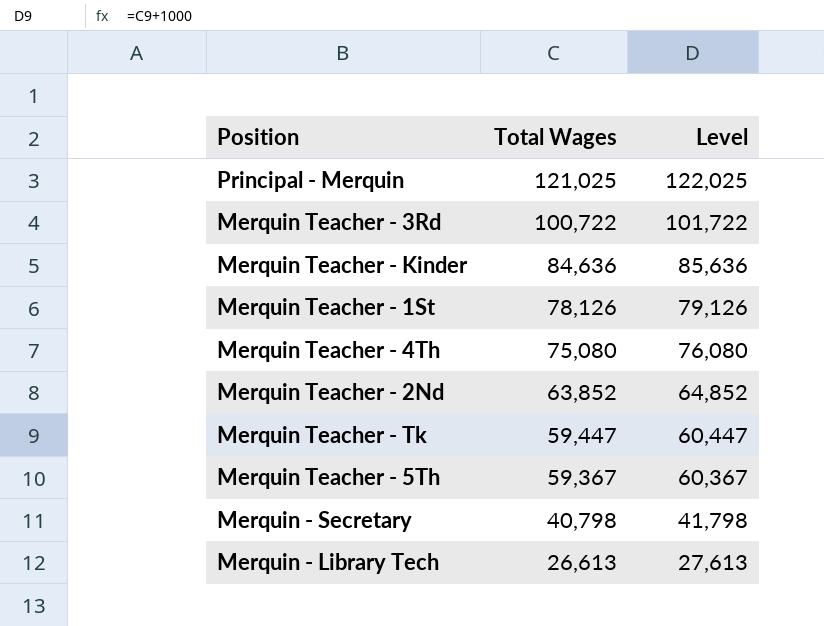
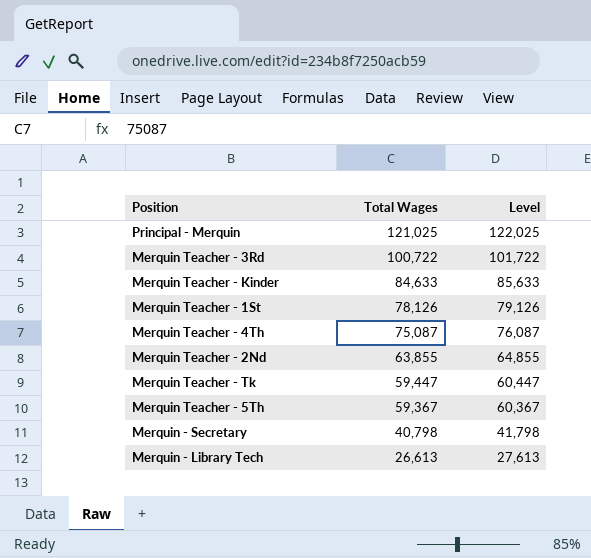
Merquin Teacher - Kinder | Total Wages: 84,636 -> 84,633
Merquin Teacher - Kinder | Level: 85,636 -> 85,633
Merquin Teacher - 4Th | Total Wages: 75,080 -> 75,087
Merquin Teacher - 4Th | Level: 76,080 -> 76,087
Merquin Teacher - 2Nd | Total Wages: 63,852 -> 63,855
Merquin Teacher - 2Nd | Level: 64,852 -> 64,855

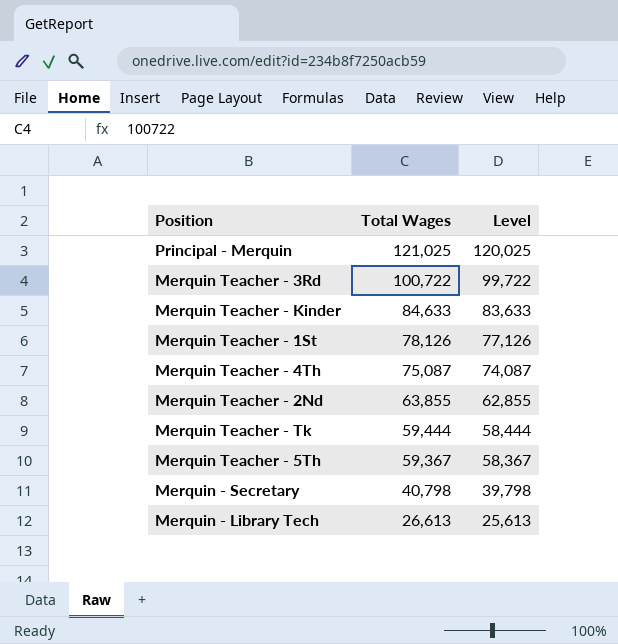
column Level | formula: [Total Wages] + 1000 -> [Total Wages] - 1000
Merquin Teacher - Tk | Total Wages: 59,447 -> 59,444

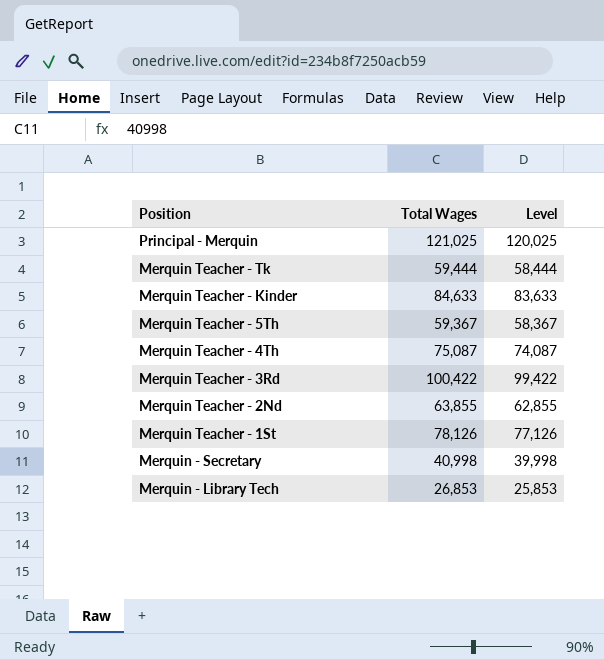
row order: Total Wages descending -> Position descending
Merquin Teacher - 3Rd | Total Wages: 100,722 -> 100,422
Merquin Teacher - 3Rd | Level: 99,722 -> 99,422
Merquin - Secretary | Total Wages: 40,798 -> 40,998
Merquin - Secretary | Level: 39,798 -> 39,998
Merquin - Library Tech | Total Wages: 26,613 -> 26,853
Merquin - Library Tech | Level: 25,613 -> 25,853

